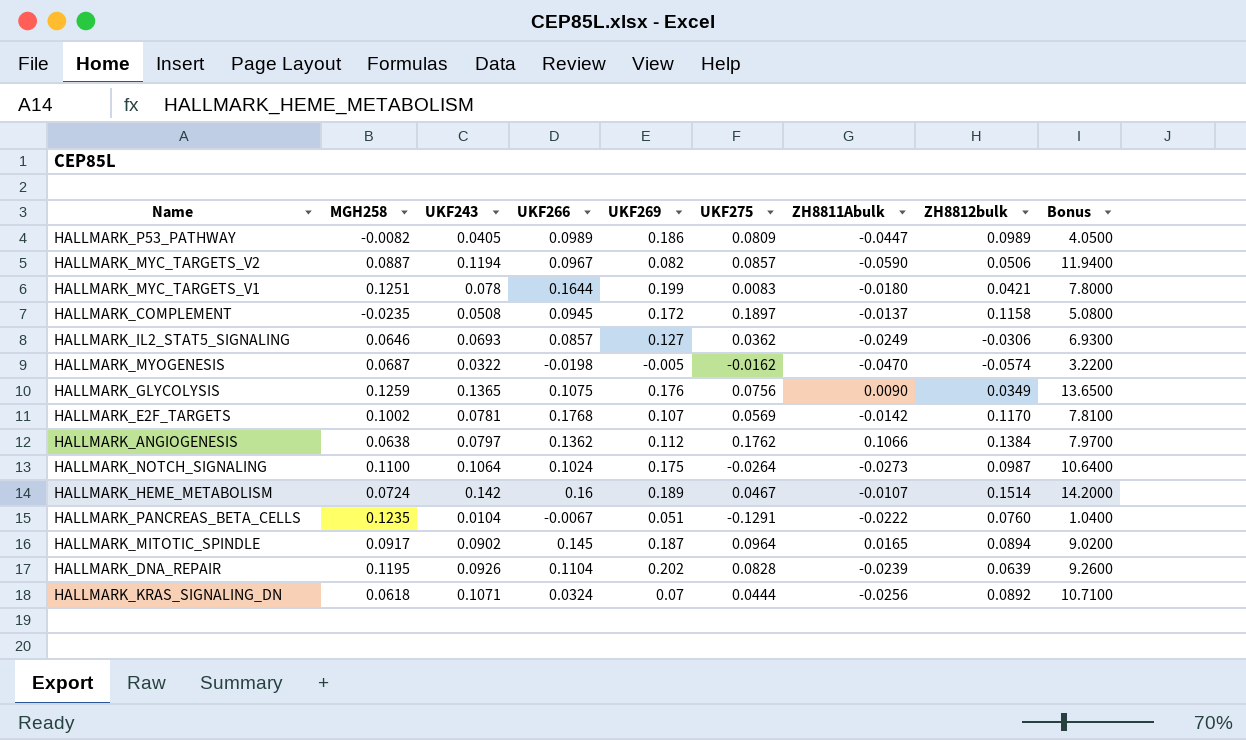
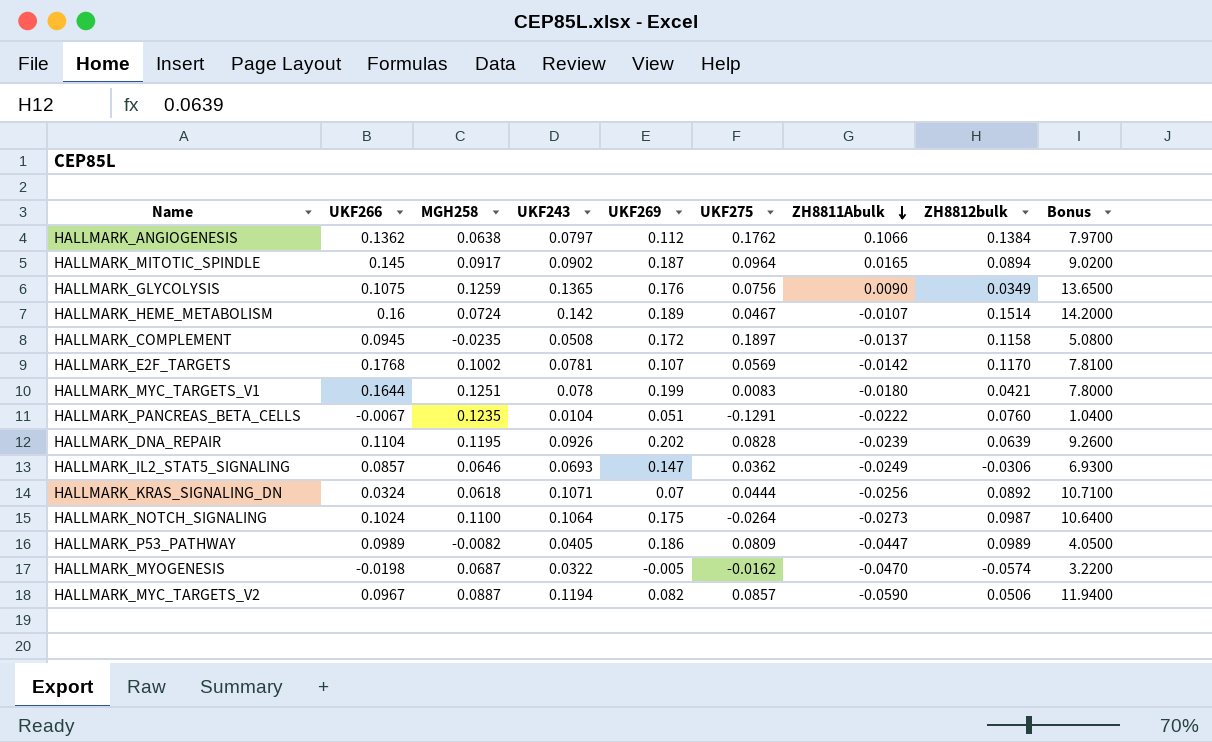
row order: none -> ZH8811Abulk descending
column UKF266 | position: 4 -> 2
HALLMARK_IL2_STAT5_SIGNALING | UKF269: 0.127 -> 0.147

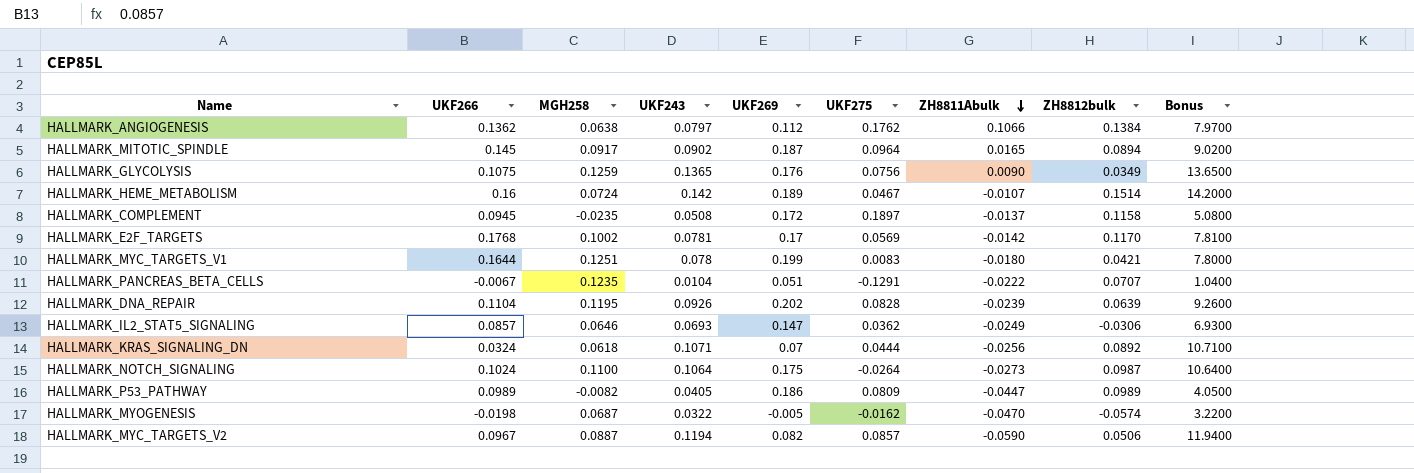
HALLMARK_E2F_TARGETS | UKF269: 0.107 -> 0.17
HALLMARK_PANCREAS_BETA_CELLS | ZH8812bulk: 0.0760 -> 0.0707

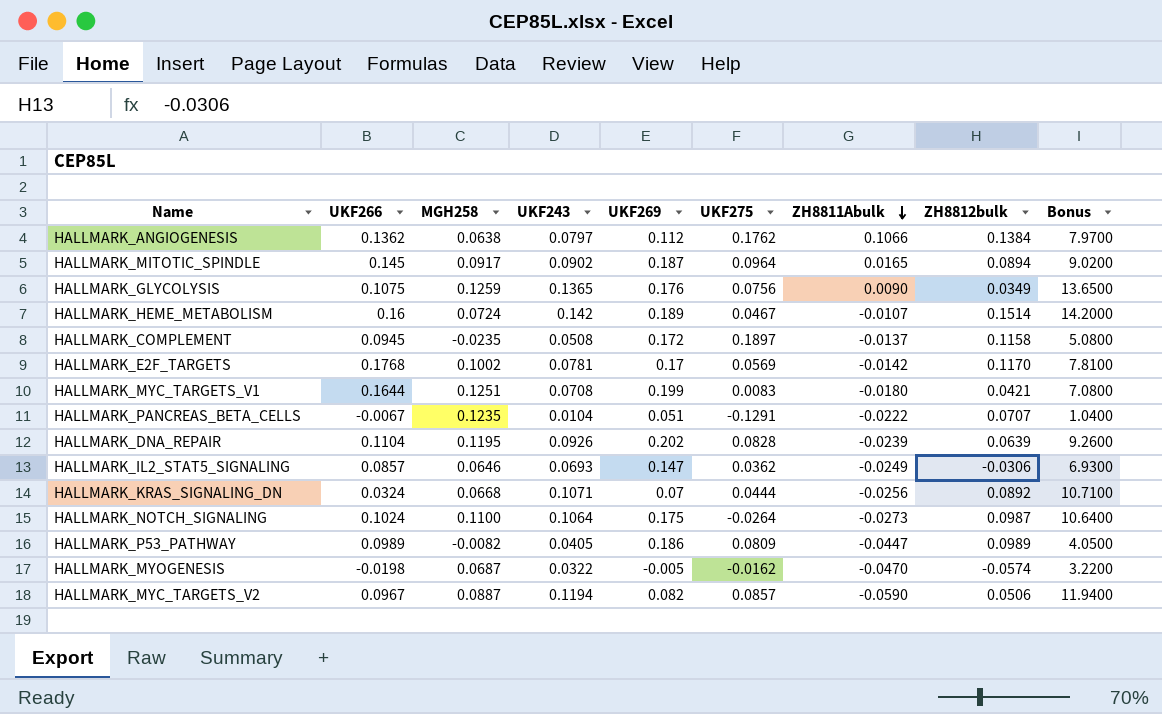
HALLMARK_MYC_TARGETS_V1 | UKF243: 0.078 -> 0.0708
HALLMARK_MYC_TARGETS_V1 | Bonus: 7.8000 -> 7.0800
HALLMARK_KRAS_SIGNALING_DN | MGH258: 0.0618 -> 0.0668

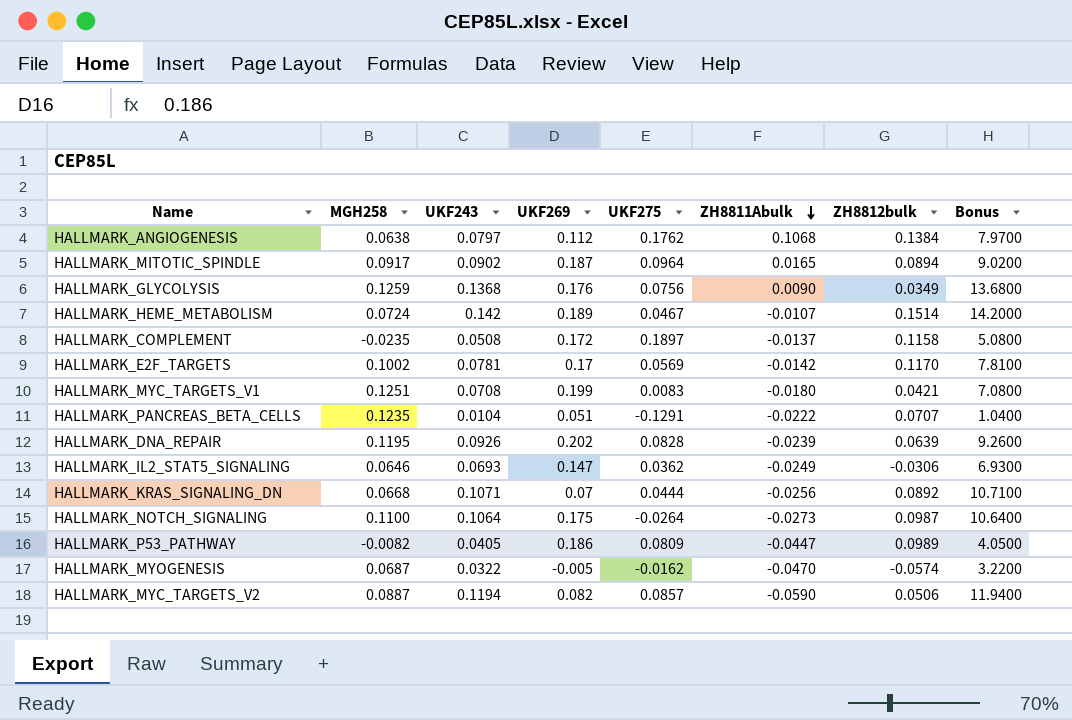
column UKF266 | position: 2 -> none
HALLMARK_ANGIOGENESIS | ZH8811Abulk: 0.1066 -> 0.1068
HALLMARK_GLYCOLYSIS | UKF243: 0.1365 -> 0.1368
HALLMARK_GLYCOLYSIS | Bonus: 13.6500 -> 13.6800

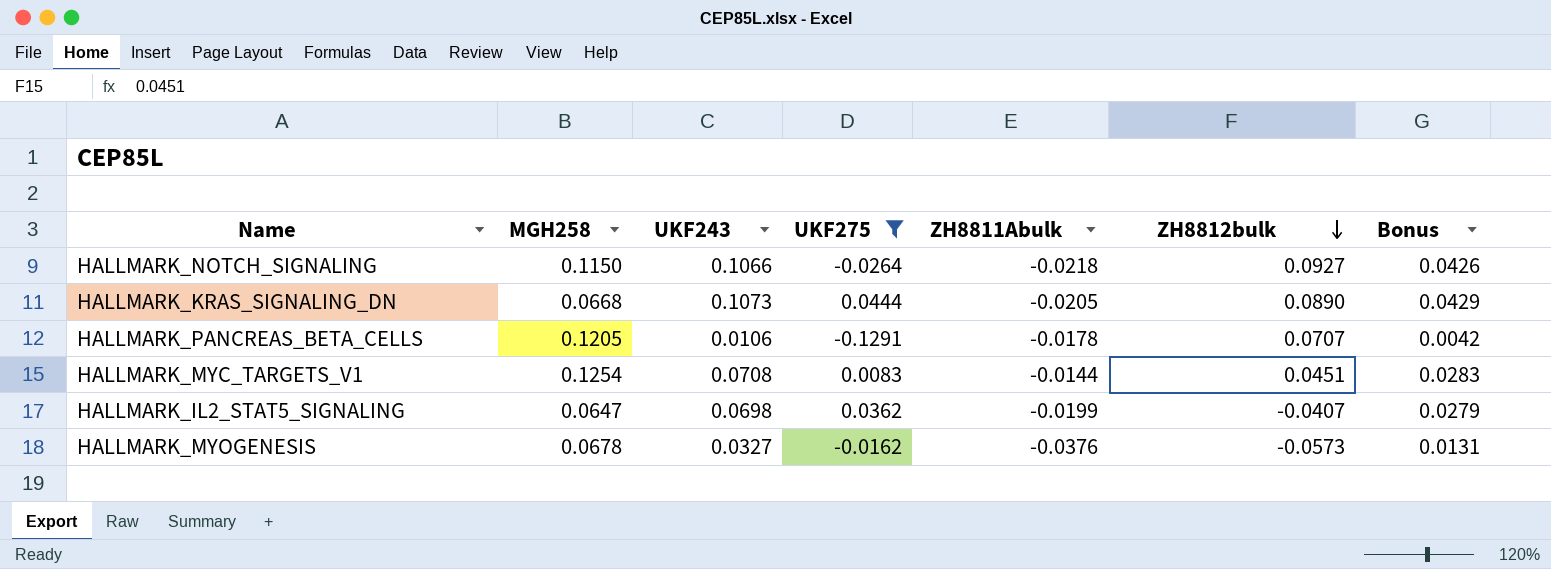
filter: none -> UKF275 <= 0.0444
row order: ZH8811Abulk descending -> ZH8812bulk descending
column UKF269 | position: 4 -> none
column Bonus | formula: [UKF243] * 100 -> [UKF243] * 0.4
HALLMARK_NOTCH_SIGNALING | MGH258: 0.1100 -> 0.1150
HALLMARK_NOTCH_SIGNALING | UKF243: 0.1064 -> 0.1066
HALLMARK_NOTCH_SIGNALING | ZH8811Abulk: -0.0273 -> -0.0218
HALLMARK_NOTCH_SIGNALING | ZH8812bulk: 0.0987 -> 0.0927
HALLMARK_KRAS_SIGNALING_DN | UKF243: 0.1071 -> 0.1073
HALLMARK_KRAS_SIGNALING_DN | ZH8811Abulk: -0.0256 -> -0.0205
HALLMARK_KRAS_SIGNALING_DN | ZH8812bulk: 0.0892 -> 0.0890
HALLMARK_PANCREAS_BETA_CELLS | MGH258: 0.1235 -> 0.1205
HALLMARK_PANCREAS_BETA_CELLS | UKF243: 0.0104 -> 0.0106
HALLMARK_PANCREAS_BETA_CELLS | ZH8811Abulk: -0.0222 -> -0.0178
HALLMARK_MYC_TARGETS_V1 | MGH258: 0.1251 -> 0.1254
HALLMARK_MYC_TARGETS_V1 | ZH8811Abulk: -0.0180 -> -0.0144
HALLMARK_MYC_TARGETS_V1 | ZH8812bulk: 0.0421 -> 0.0451
HALLMARK_IL2_STAT5_SIGNALING | MGH258: 0.0646 -> 0.0647
HALLMARK_IL2_STAT5_SIGNALING | UKF243: 0.0693 -> 0.0698
HALLMARK_IL2_STAT5_SIGNALING | ZH8811Abulk: -0.0249 -> -0.0199
HALLMARK_IL2_STAT5_SIGNALING | ZH8812bulk: -0.0306 -> -0.0407
HALLMARK_MYOGENESIS | MGH258: 0.0687 -> 0.0678
HALLMARK_MYOGENESIS | UKF243: 0.0322 -> 0.0327
HALLMARK_MYOGENESIS | ZH8811Abulk: -0.0470 -> -0.0376
HALLMARK_MYOGENESIS | ZH8812bulk: -0.0574 -> -0.0573

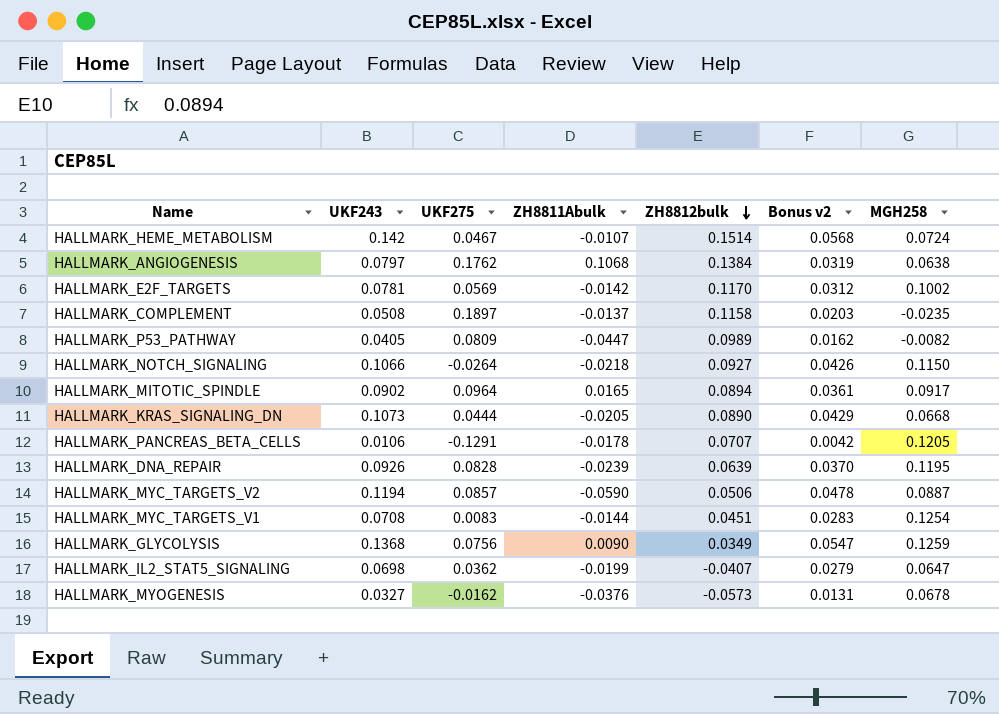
filter: UKF275 <= 0.0444 -> none
column name: Bonus -> Bonus v2
column MGH258 | position: 2 -> 7

